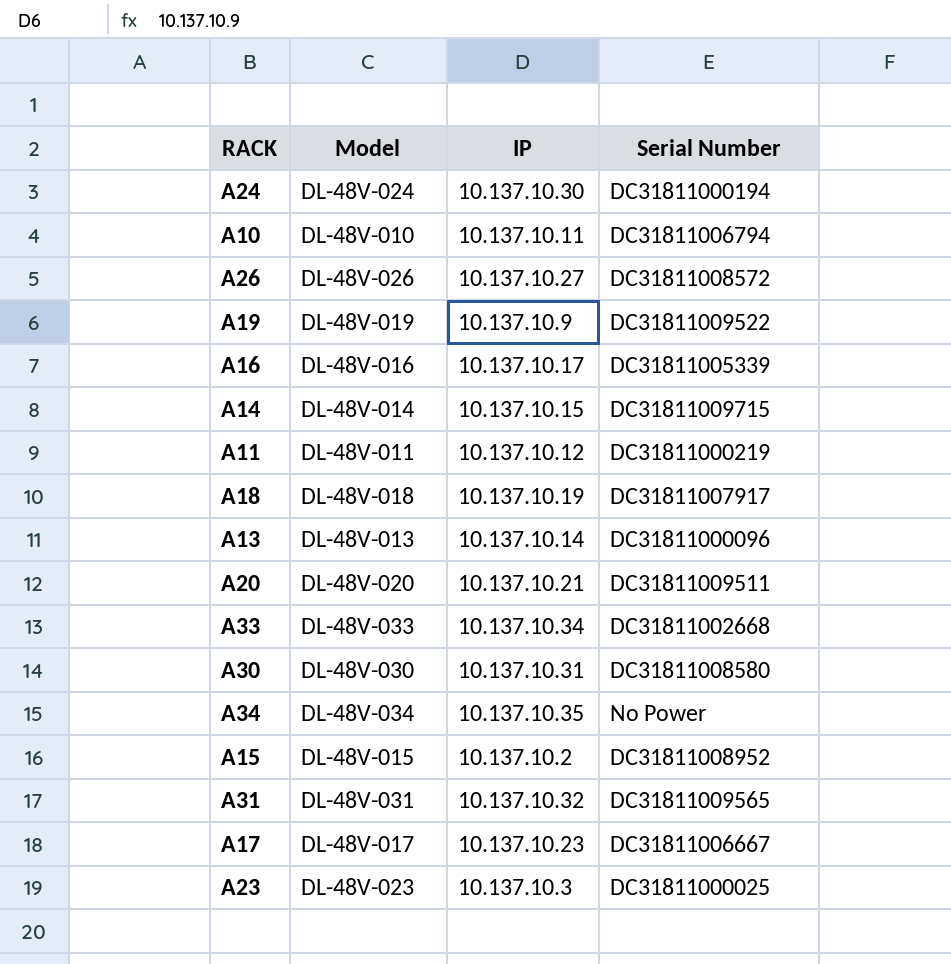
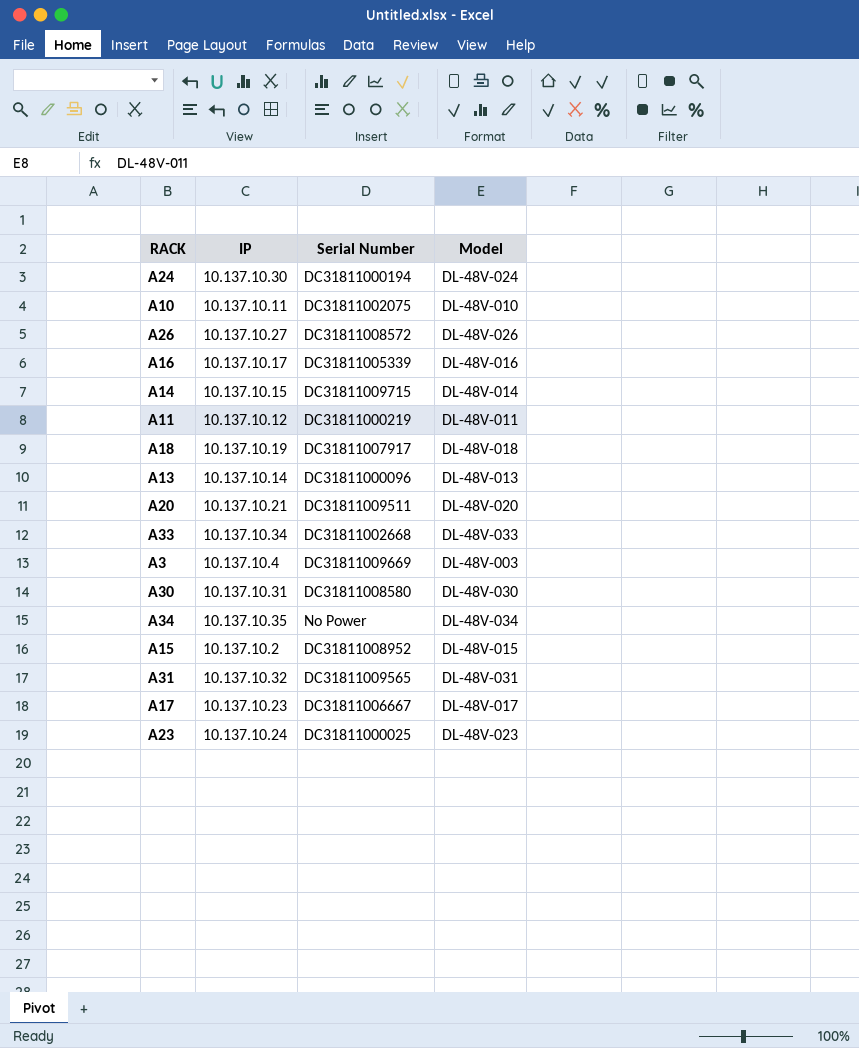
column Model | position: 2 -> 4
row A19: DL-48V-019 | 10.137.10.9 | DC31811009522 -> none
A10 | Serial Number: DC31811006794 -> DC31811002075
row A3: none -> 10.137.10.4 | DC31811009669 | DL-48V-003
A23 | IP: 10.137.10.3 -> 10.137.10.24

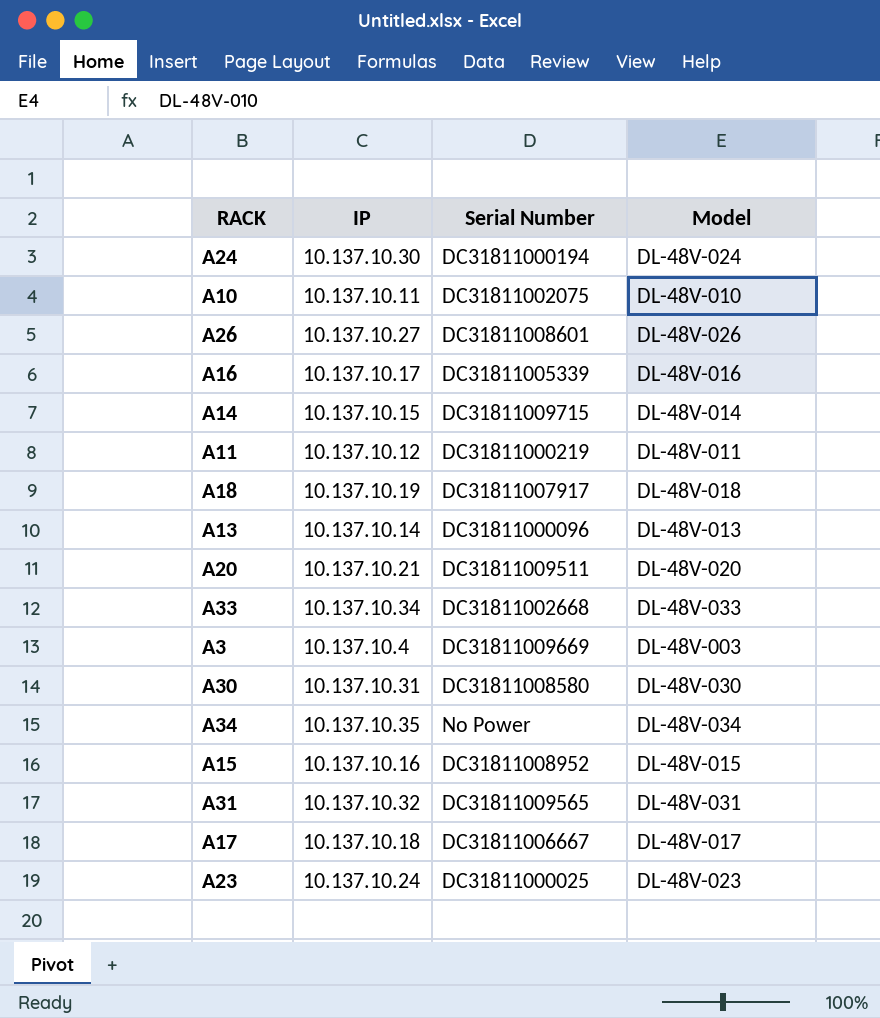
A26 | Serial Number: DC31811008572 -> DC31811008601
A15 | IP: 10.137.10.2 -> 10.137.10.16
A17 | IP: 10.137.10.23 -> 10.137.10.18

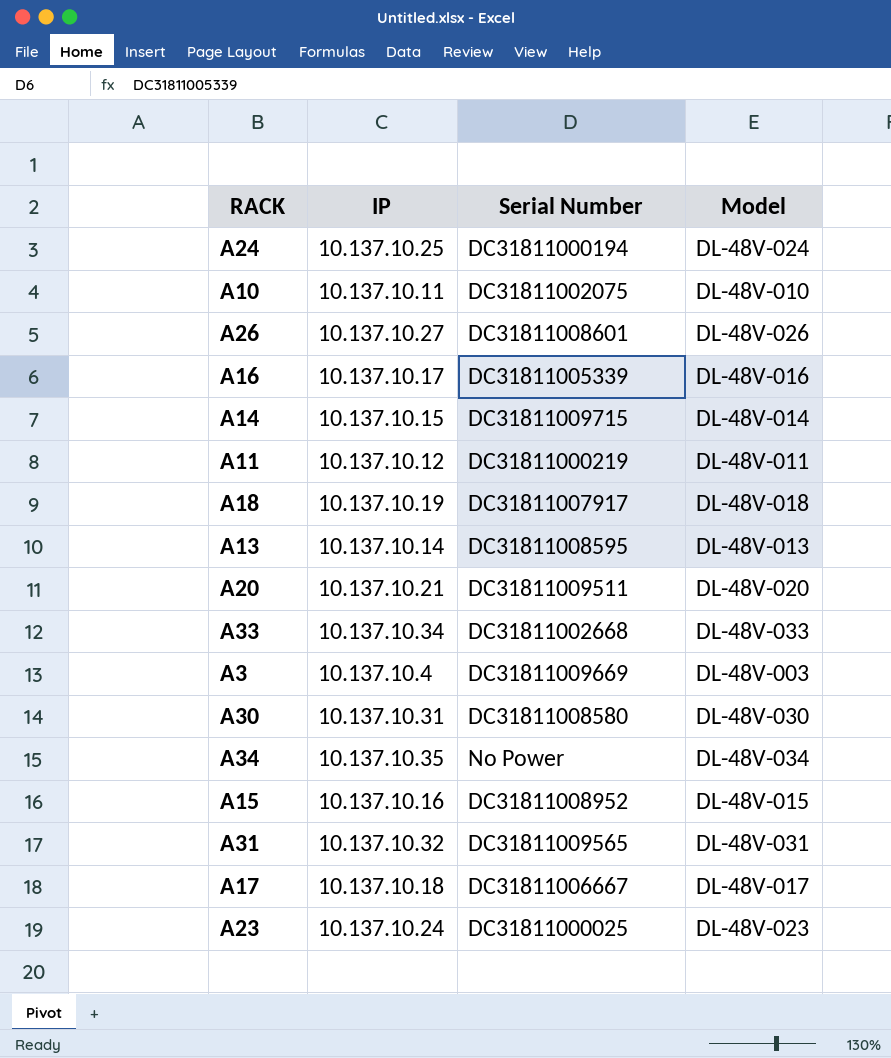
A24 | IP: 10.137.10.30 -> 10.137.10.25
A13 | Serial Number: DC31811000096 -> DC31811008595

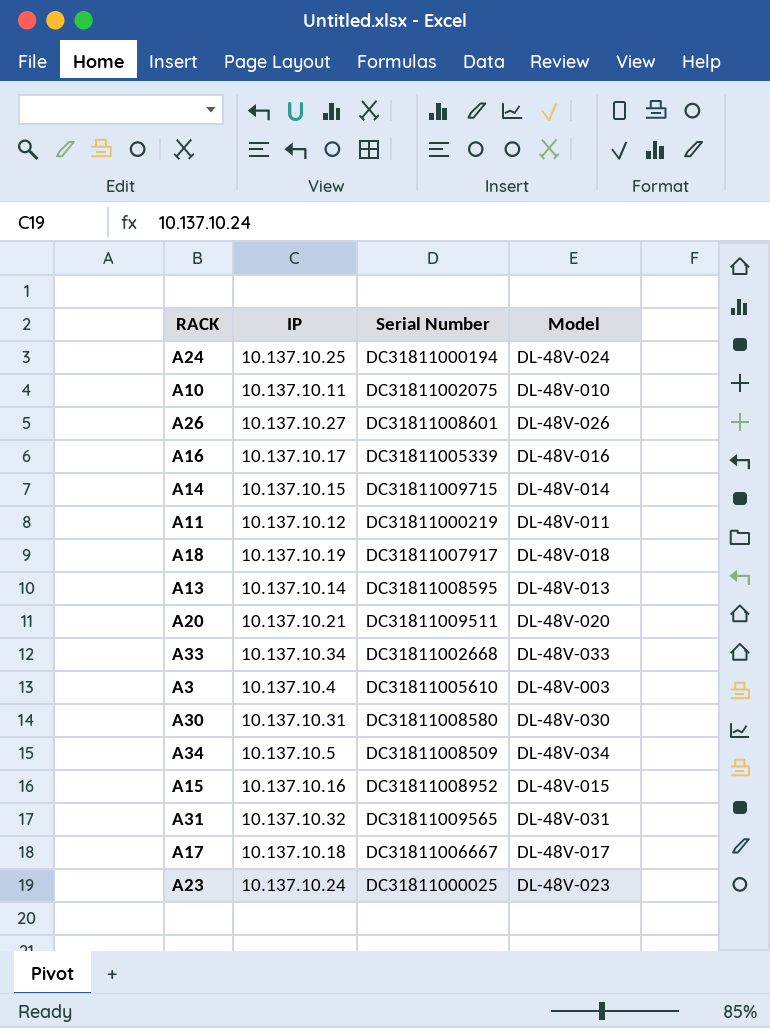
A3 | Serial Number: DC31811009669 -> DC31811005610
A34 | IP: 10.137.10.35 -> 10.137.10.5
A34 | Serial Number: No Power -> DC31811008509

